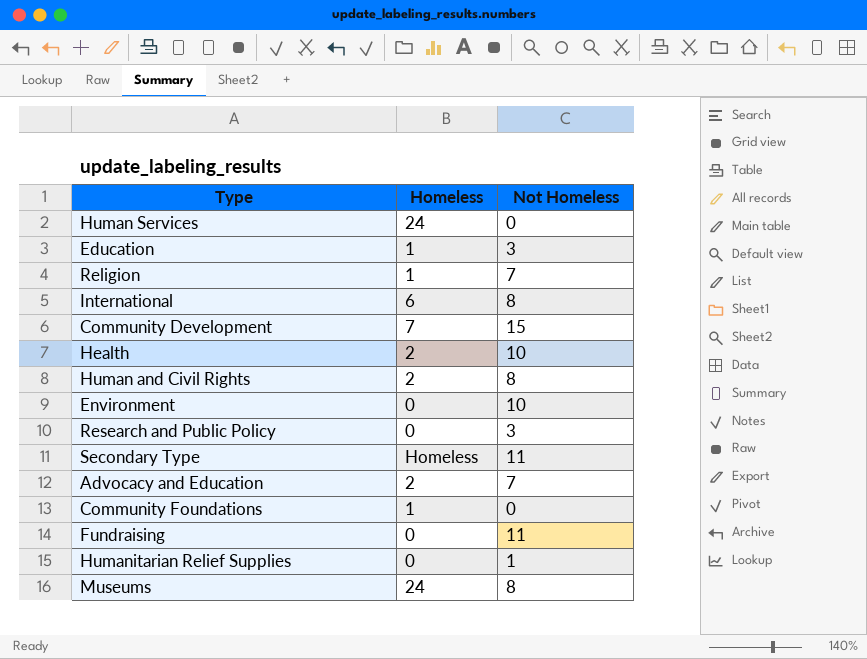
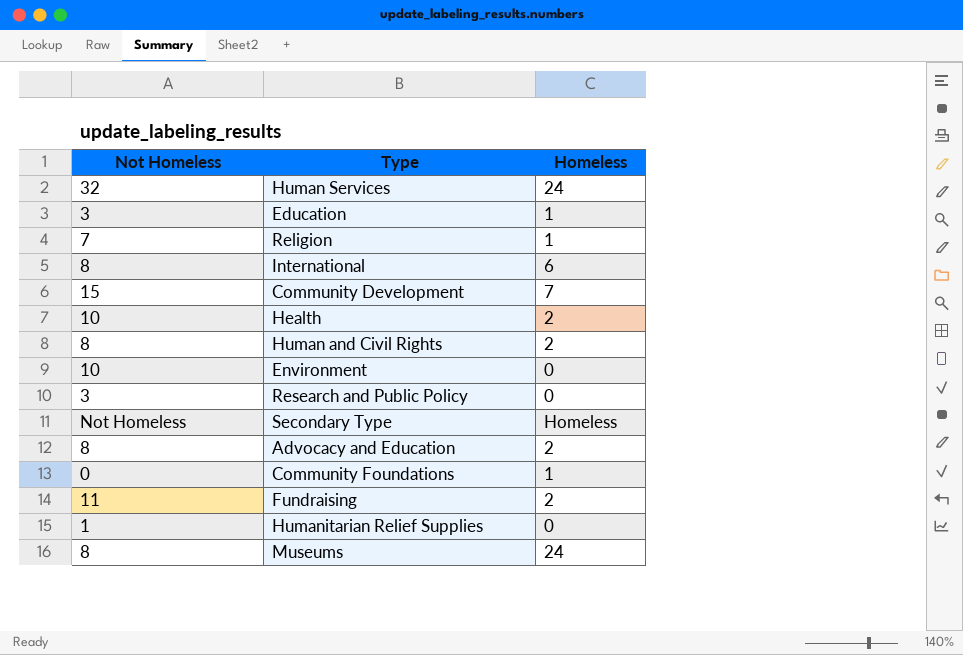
column Not Homeless | position: 3 -> 1
Human Services | Not Homeless: 0 -> 32
Secondary Type | Not Homeless: 11 -> Not Homeless
Advocacy and Education | Not Homeless: 7 -> 8
Fundraising | Homeless: 0 -> 2

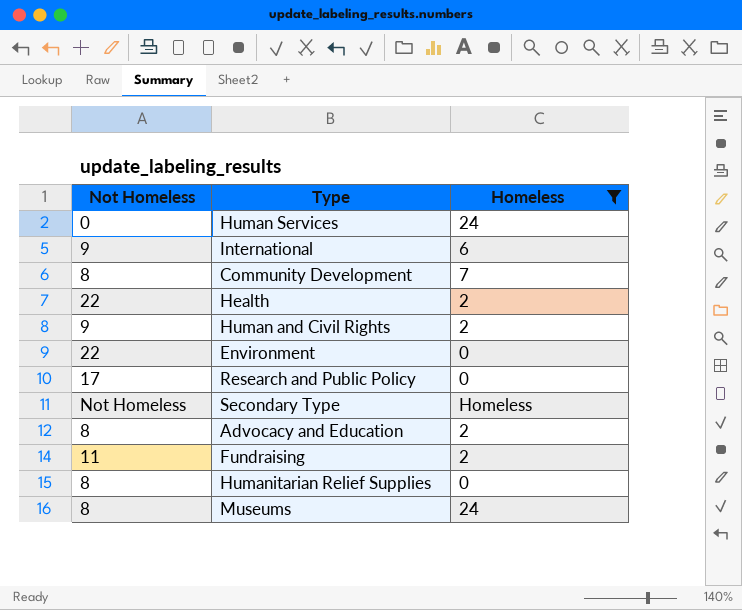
filter: none -> Homeless != 1
Human Services | Not Homeless: 32 -> 0
International | Not Homeless: 8 -> 9
Community Development | Not Homeless: 15 -> 8
Health | Not Homeless: 10 -> 22
Human and Civil Rights | Not Homeless: 8 -> 9
Environment | Not Homeless: 10 -> 22
Research and Public Policy | Not Homeless: 3 -> 17
Humanitarian Relief Supplies | Not Homeless: 1 -> 8

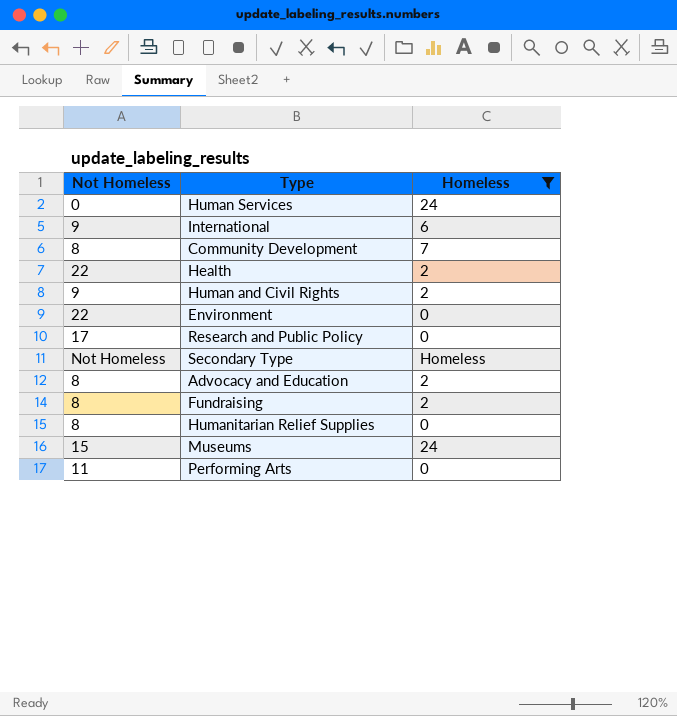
Fundraising | Not Homeless: 11 -> 8
Museums | Not Homeless: 8 -> 15
row Performing Arts: none -> 11 | 0

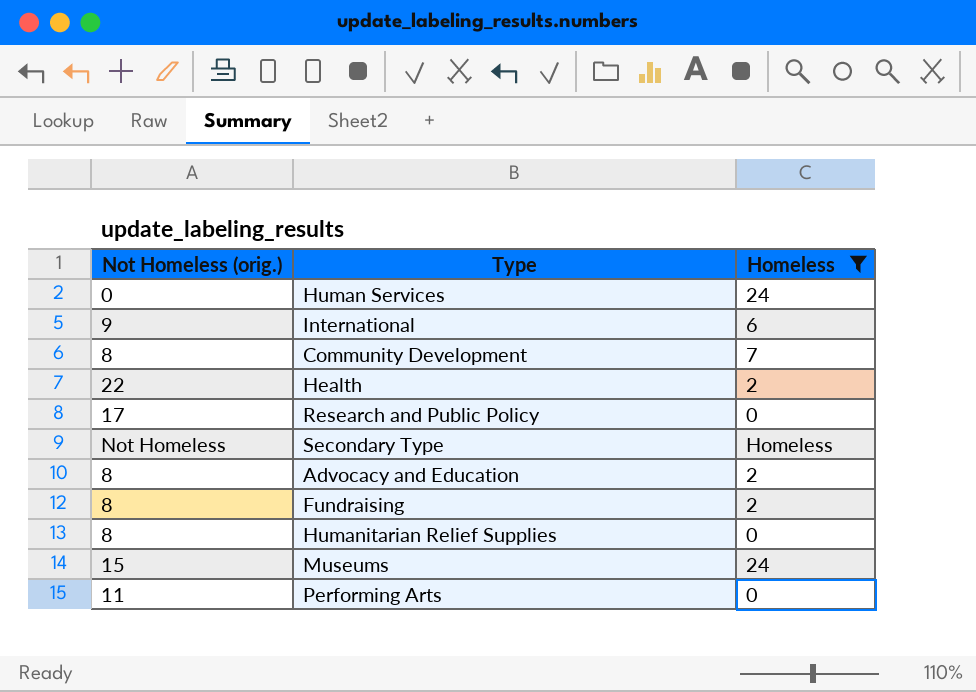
column name: Not Homeless -> Not Homeless (orig.)
row Human and Civil Rights: 9 | 2 -> none
row Environment: 22 | 0 -> none

